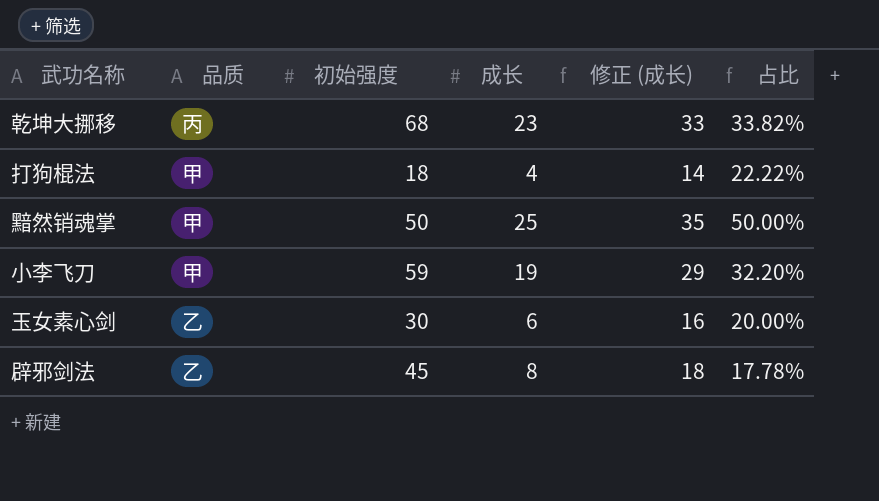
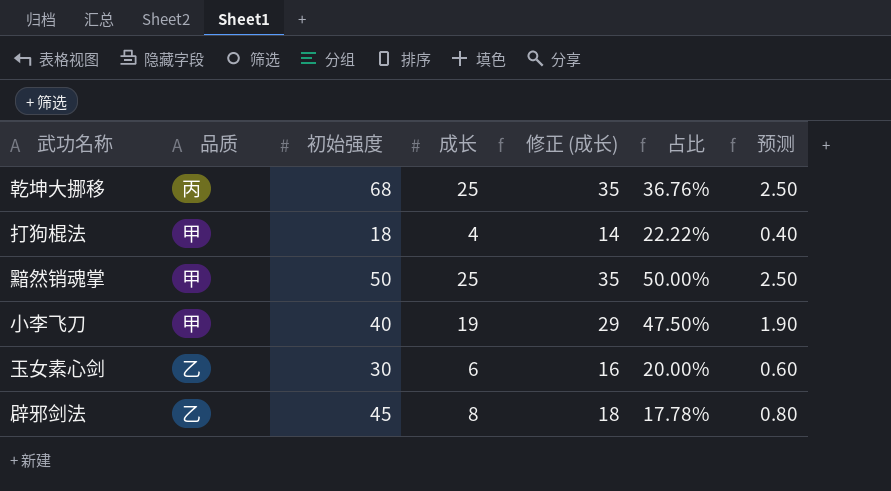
column 预测 | formula: none -> [成长] * 0.1
乾坤大挪移 | 成长: 23 -> 25
乾坤大挪移 | 修正 (成长): 33 -> 35
乾坤大挪移 | 占比: 33.82% -> 36.76%
小李飞刀 | 初始强度: 59 -> 40
小李飞刀 | 占比: 32.20% -> 47.50%

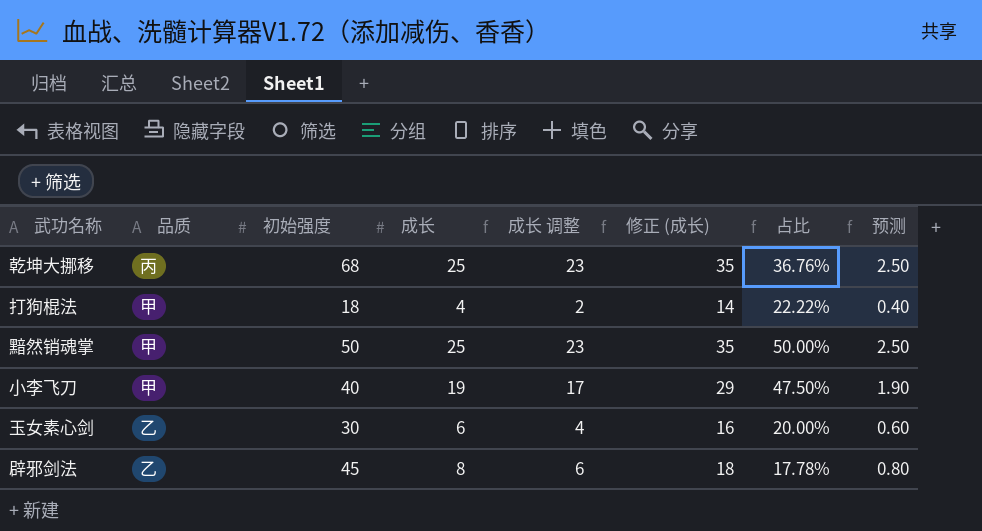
column 成长 调整 | formula: none -> [成长] - 2

